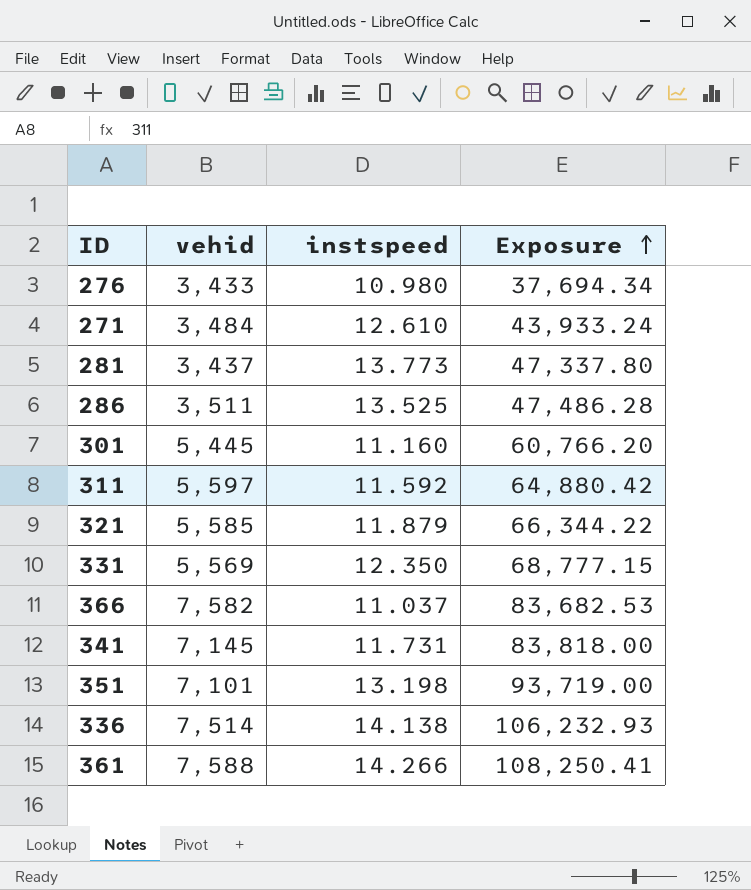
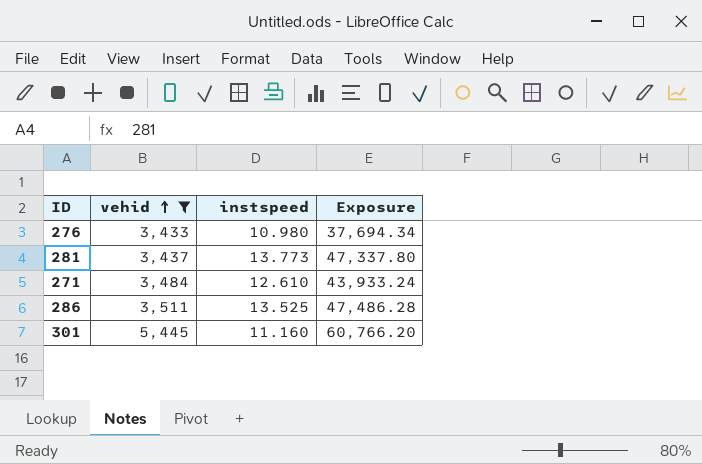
filter: none -> vehid <= 5,445
row order: Exposure ascending -> vehid ascending

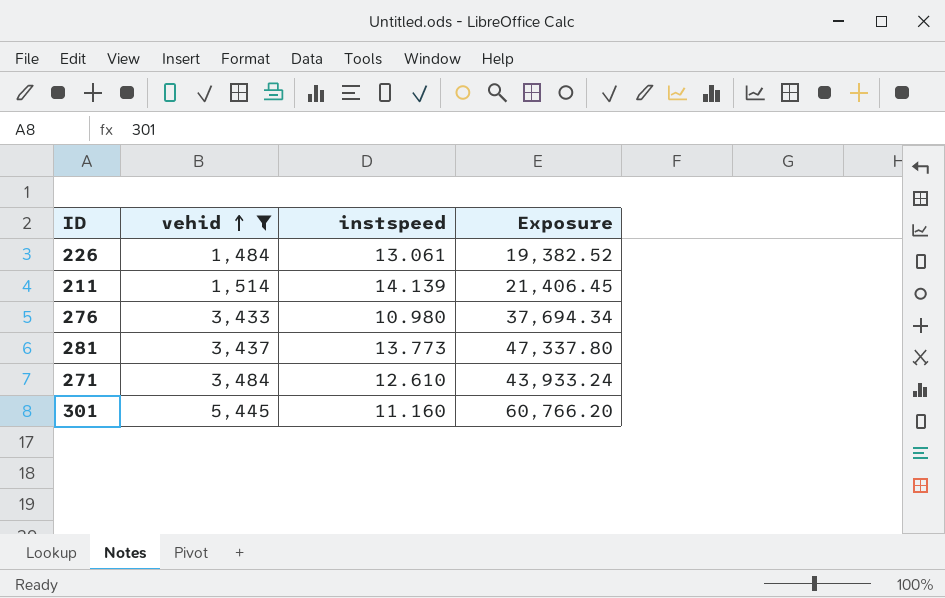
row 286: 3,511 | 13.525 | 47,486.28 -> none
row 226: none -> 1,484 | 13.061 | 19,382.52
row 211: none -> 1,514 | 14.139 | 21,406.45

